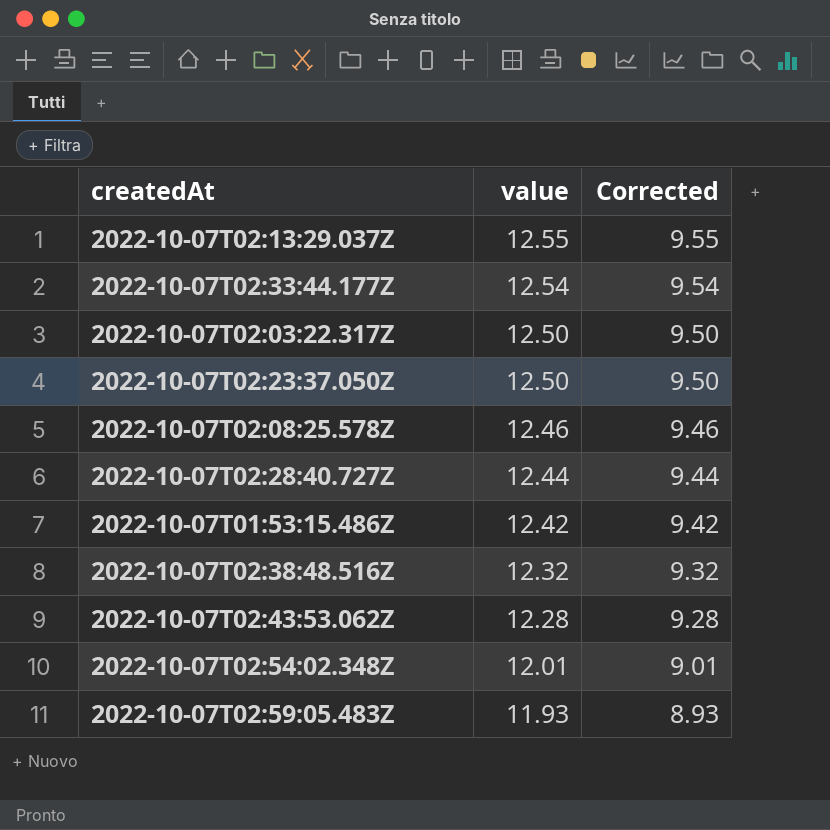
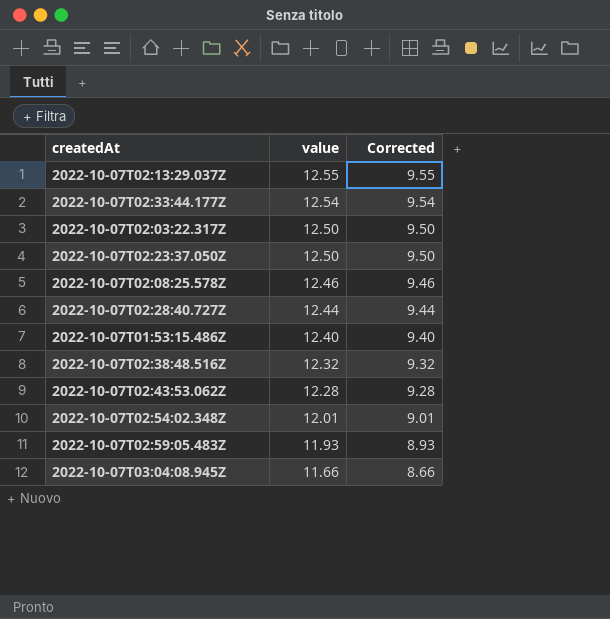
2022-10-07T01:53:15.486Z | value: 12.42 -> 12.40
2022-10-07T01:53:15.486Z | Corrected: 9.42 -> 9.40
row 2022-10-07T03:04:08.945Z: none -> 11.66 | 8.66

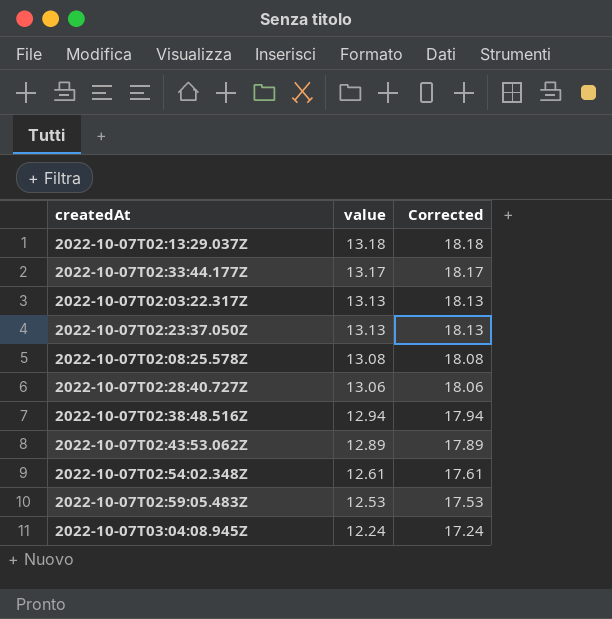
column Corrected | formula: [value] - 3 -> [value] + 5
row 2022-10-07T01:53:15.486Z: 12.40 | 9.40 -> none
2022-10-07T02:13:29.037Z | value: 12.55 -> 13.18
2022-10-07T02:33:44.177Z | value: 12.54 -> 13.17
2022-10-07T02:03:22.317Z | value: 12.50 -> 13.13
2022-10-07T02:23:37.050Z | value: 12.50 -> 13.13
2022-10-07T02:08:25.578Z | value: 12.46 -> 13.08
2022-10-07T02:28:40.727Z | value: 12.44 -> 13.06
2022-10-07T02:38:48.516Z | value: 12.32 -> 12.94
2022-10-07T02:43:53.062Z | value: 12.28 -> 12.89
2022-10-07T02:54:02.348Z | value: 12.01 -> 12.61
2022-10-07T02:59:05.483Z | value: 11.93 -> 12.53
2022-10-07T03:04:08.945Z | value: 11.66 -> 12.24

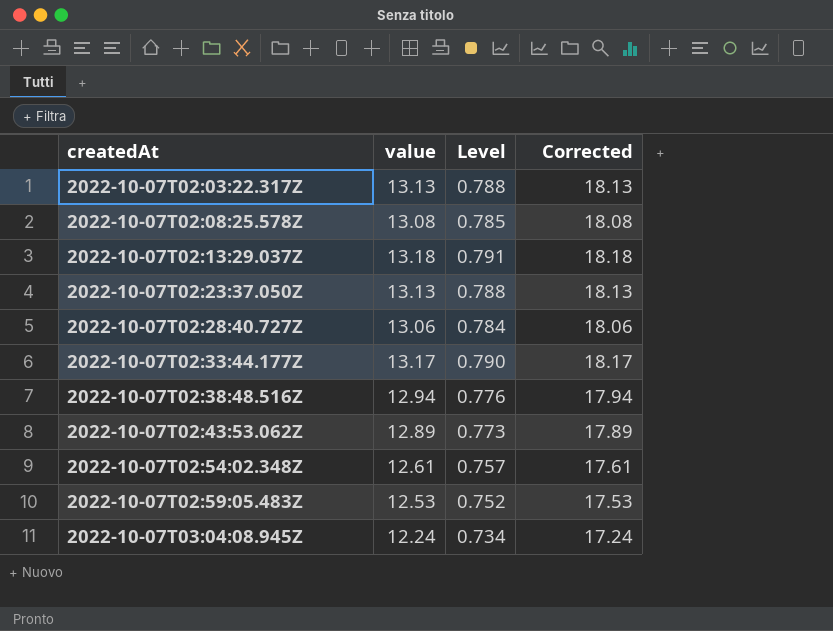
row order: value descending -> createdAt ascending
column Level | formula: none -> [value] * 0.06

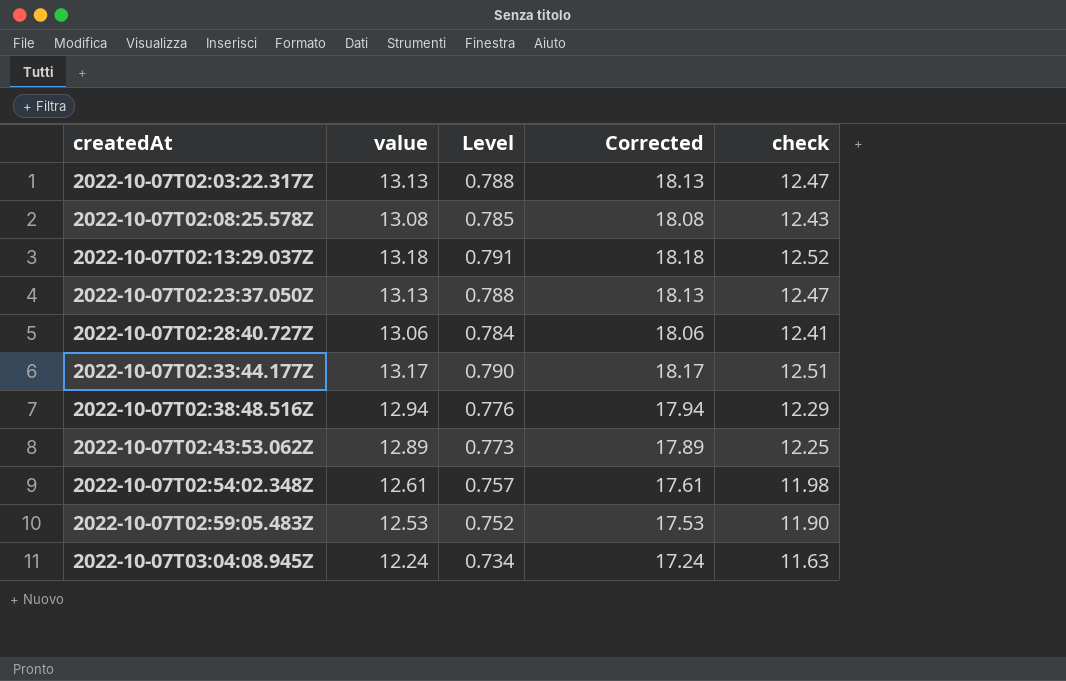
column check | formula: none -> [value] * 0.95

